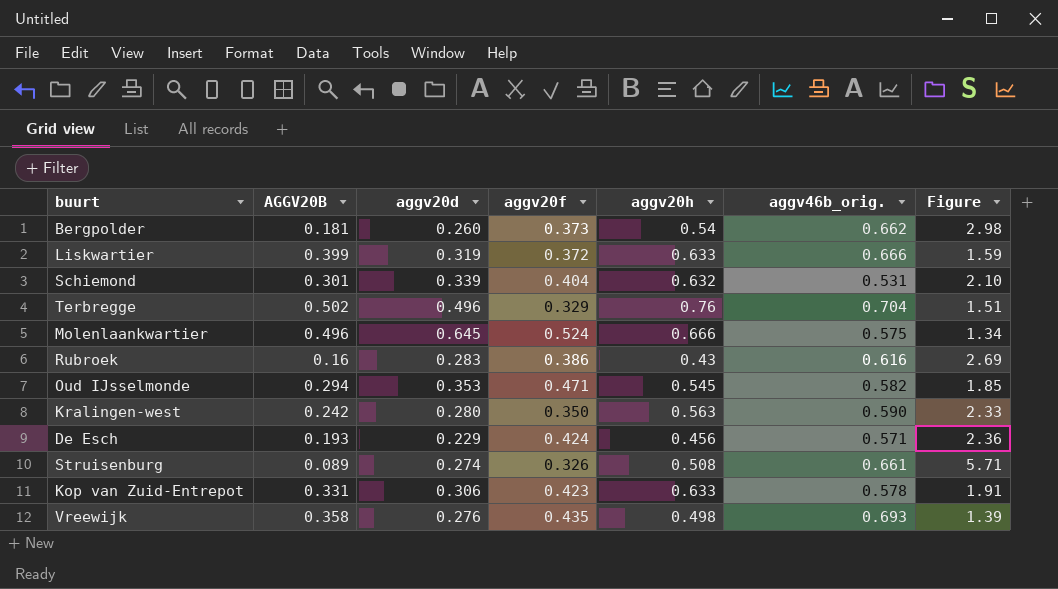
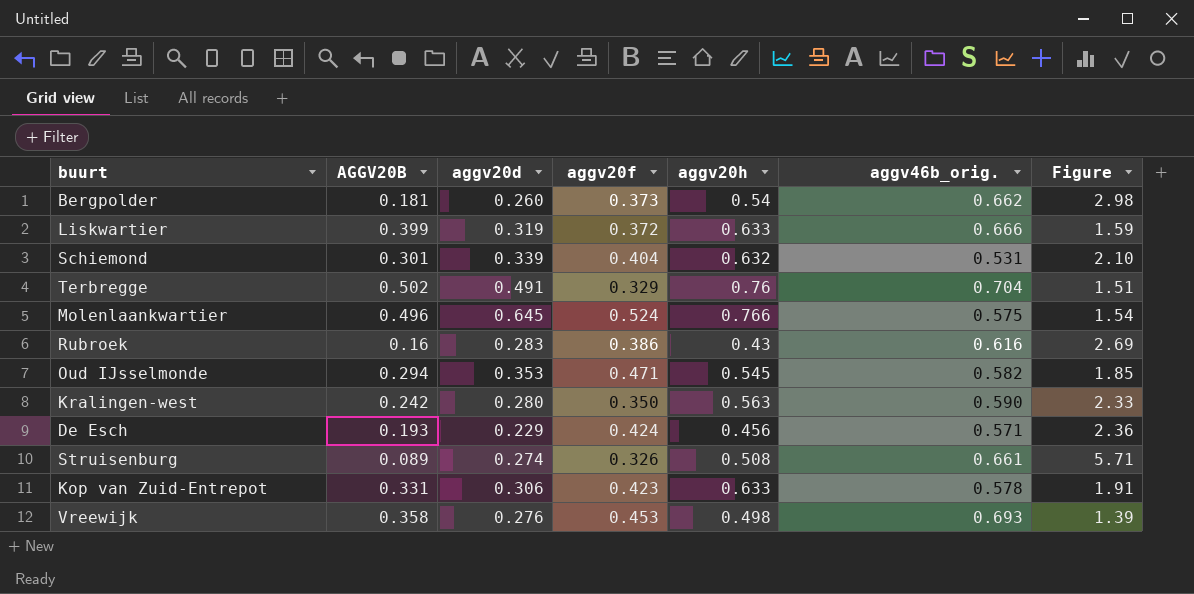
Terbregge | aggv20d: 0.496 -> 0.491
Molenlaankwartier | aggv20h: 0.666 -> 0.766
Molenlaankwartier | Figure: 1.34 -> 1.54
Vreewijk | aggv20f: 0.435 -> 0.453

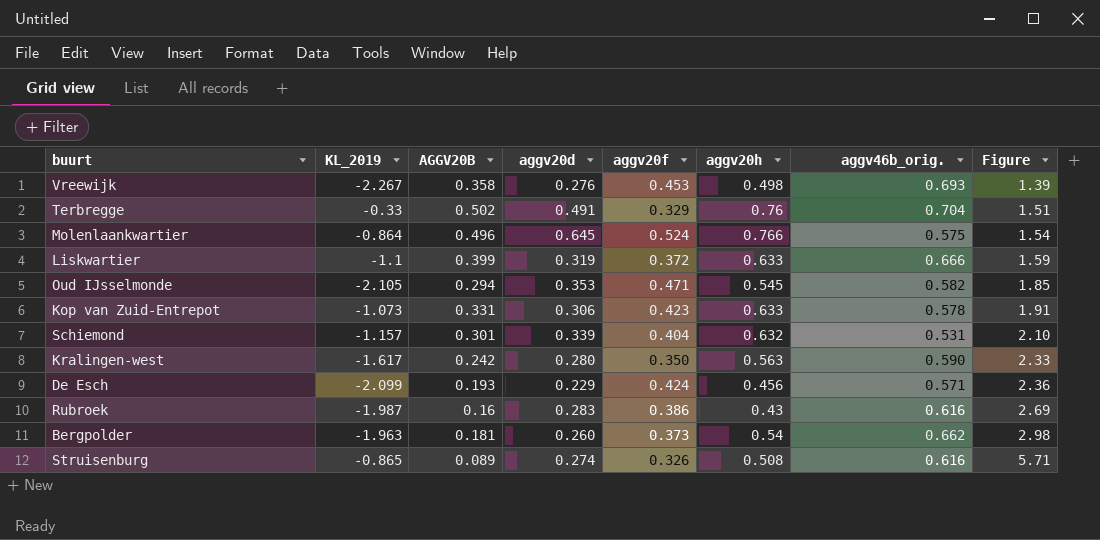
row order: none -> Figure ascending
column KL_2019 | position: none -> 2
Struisenburg | aggv46b_orig.: 0.661 -> 0.616

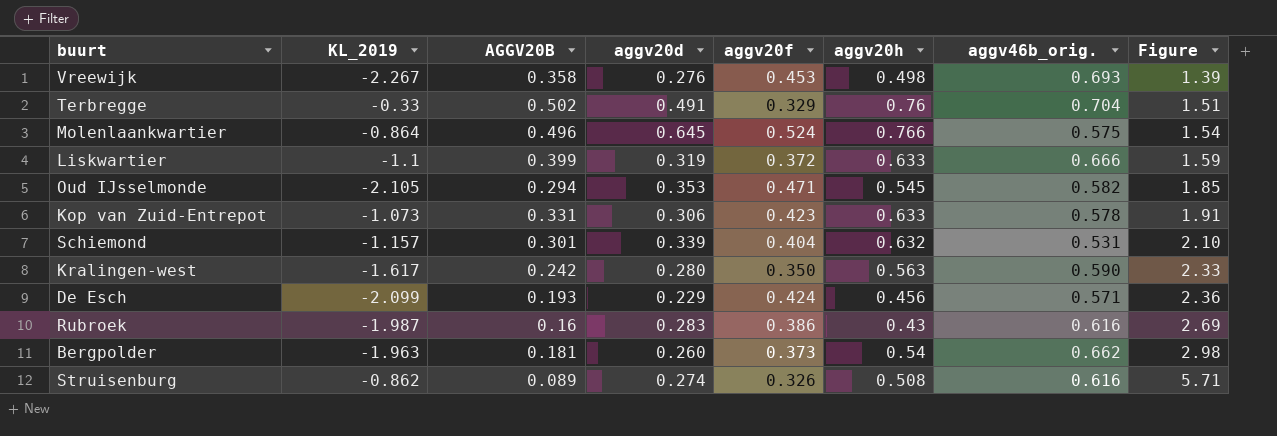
Struisenburg | KL_2019: -0.865 -> -0.862

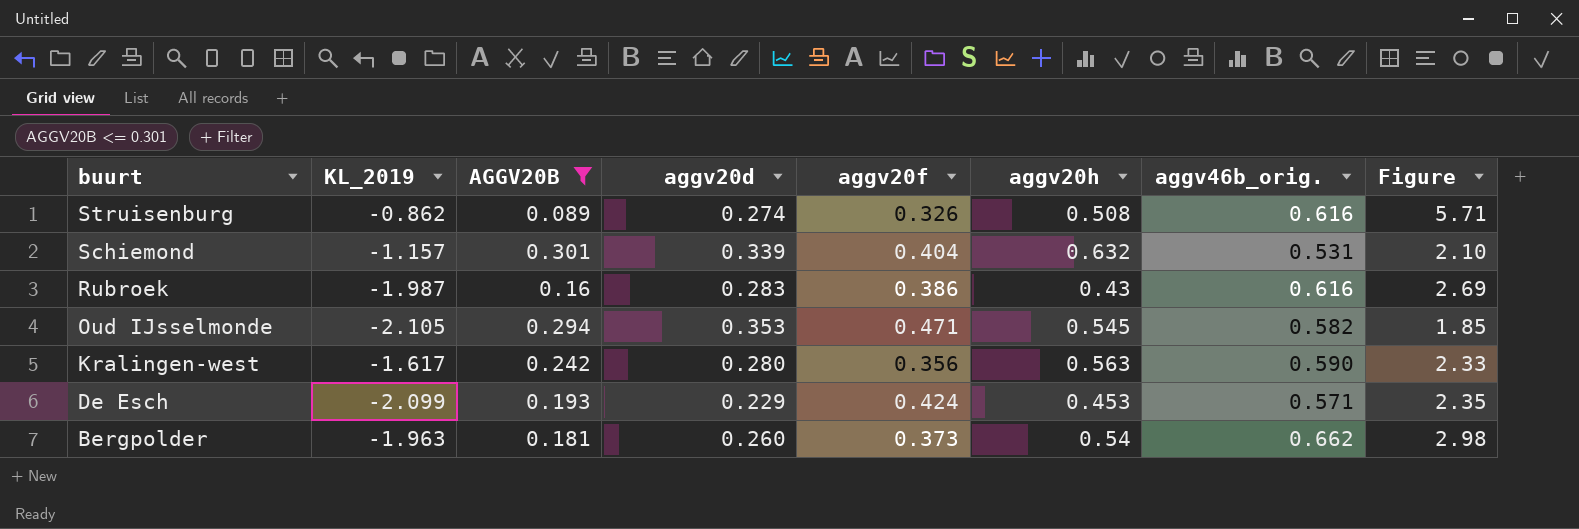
filter: none -> AGGV20B <= 0.301
row order: Figure ascending -> buurt descending
Kralingen-west | aggv20f: 0.350 -> 0.356
De Esch | aggv20h: 0.456 -> 0.453
De Esch | Figure: 2.36 -> 2.35

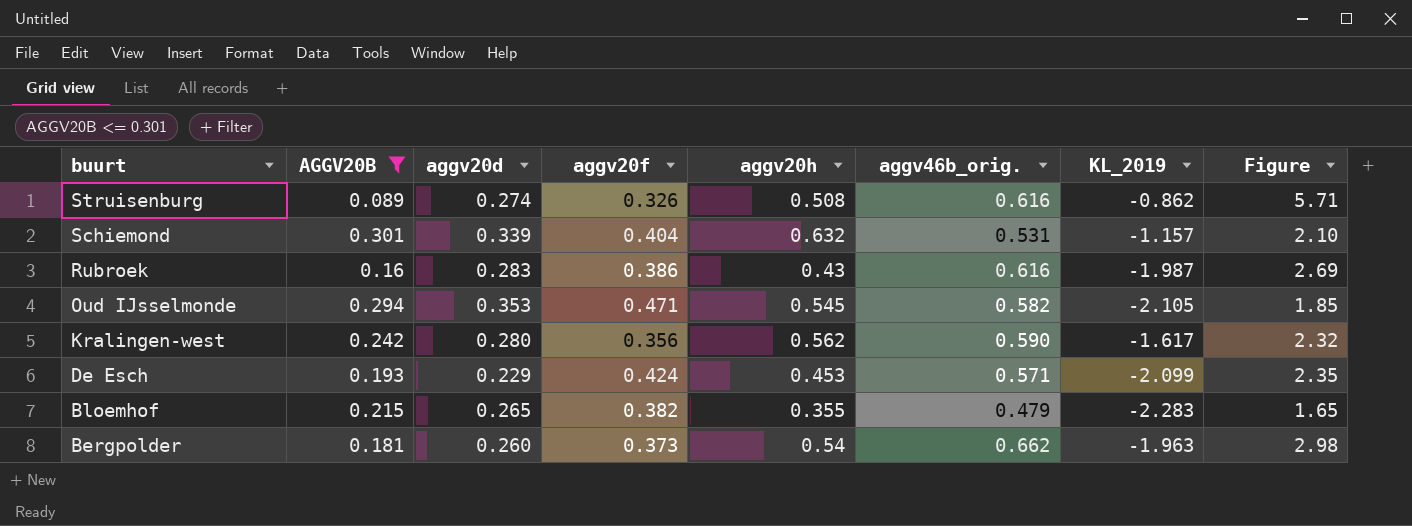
column KL_2019 | position: 2 -> 7
Kralingen-west | aggv20h: 0.563 -> 0.562
Kralingen-west | Figure: 2.33 -> 2.32
row Bloemhof: none -> 0.215 | 0.265 | 0.382 | 0.355 | 0.479 | -2.283 | 1.65

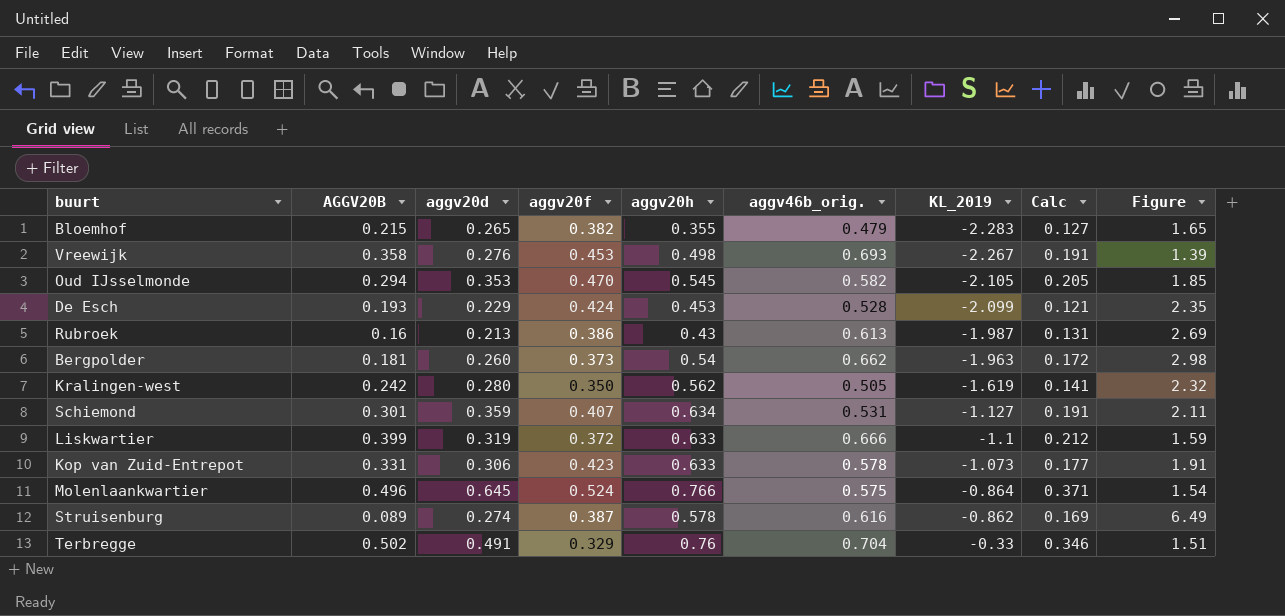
filter: AGGV20B <= 0.301 -> none
row order: buurt descending -> KL_2019 ascending
column Calc | formula: none -> [aggv20d] * [aggv46b_orig.]
Oud IJsselmonde | aggv20f: 0.471 -> 0.470
De Esch | aggv46b_orig.: 0.571 -> 0.528
Rubroek | aggv20d: 0.283 -> 0.213
Rubroek | aggv46b_orig.: 0.616 -> 0.613
Kralingen-west | aggv20f: 0.356 -> 0.350
Kralingen-west | aggv46b_orig.: 0.590 -> 0.505
Kralingen-west | KL_2019: -1.617 -> -1.619
Schiemond | aggv20d: 0.339 -> 0.359
Schiemond | aggv20f: 0.404 -> 0.407
Schiemond | aggv20h: 0.632 -> 0.634
Schiemond | KL_2019: -1.157 -> -1.127
Schiemond | Figure: 2.10 -> 2.11
Struisenburg | aggv20f: 0.326 -> 0.387
Struisenburg | aggv20h: 0.508 -> 0.578
Struisenburg | Figure: 5.71 -> 6.49

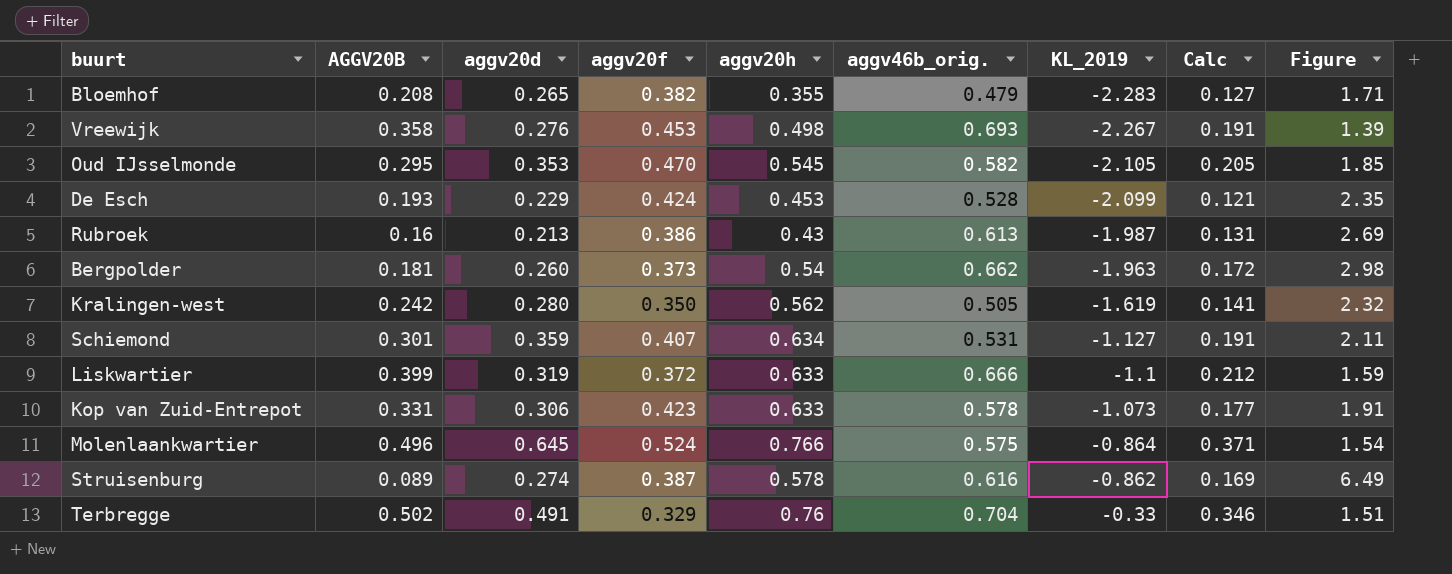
Bloemhof | AGGV20B: 0.215 -> 0.208
Bloemhof | Figure: 1.65 -> 1.71
Oud IJsselmonde | AGGV20B: 0.294 -> 0.295

